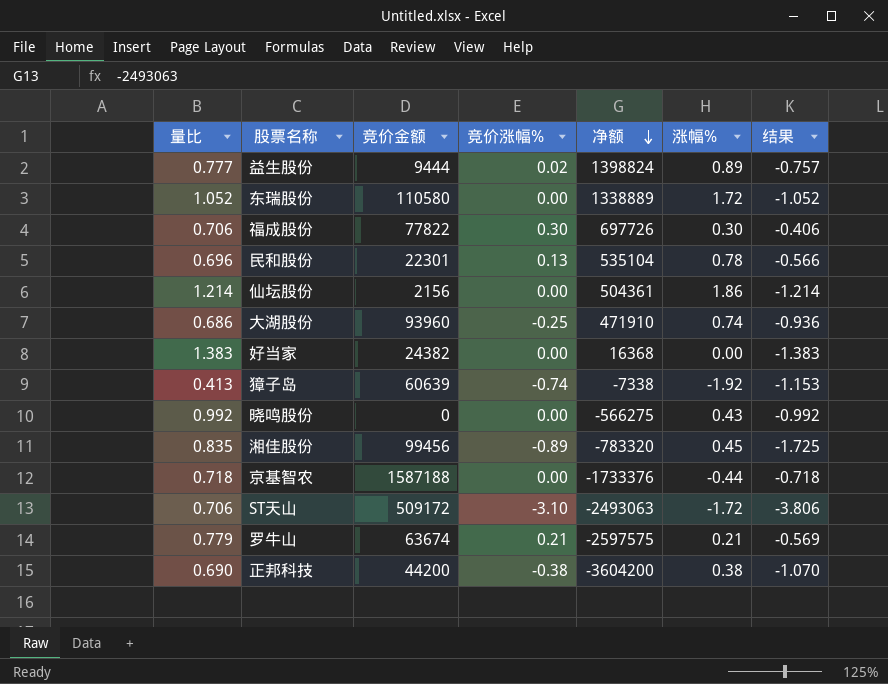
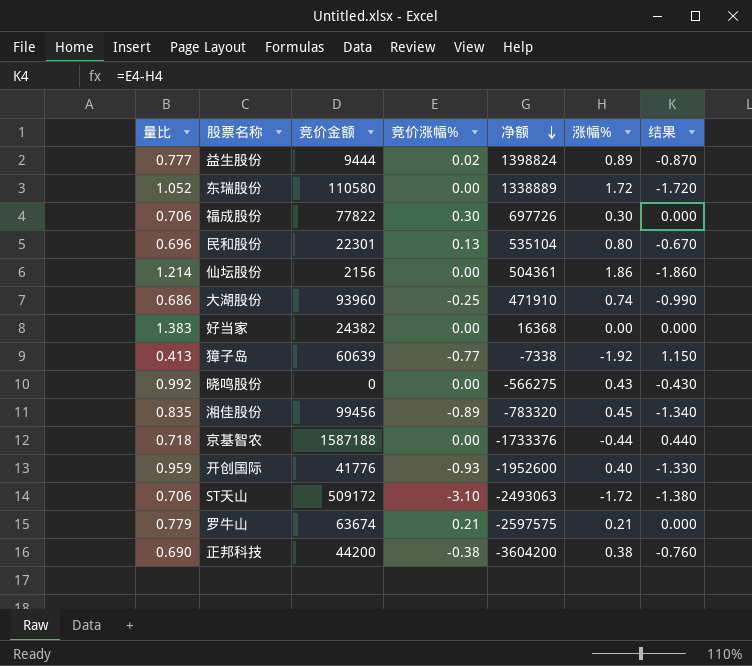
column 结果 | formula: [竞价涨幅%] - [量比] -> [竞价涨幅%] - [涨幅%]
民和股份 | 涨幅%: 0.78 -> 0.80
獐子岛 | 竞价涨幅%: -0.74 -> -0.77
row 开创国际: none -> 0.959 | 41776 | -0.93 | -1952600 | 0.40 | -1.330

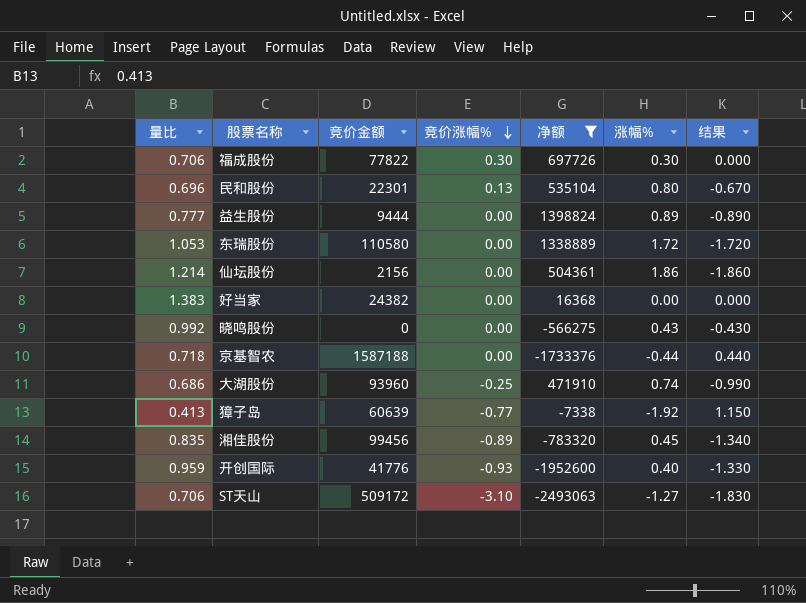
filter: none -> 净额 >= -2493063
row order: 净额 descending -> 竞价涨幅% descending
益生股份 | 竞价涨幅%: 0.02 -> 0.00
益生股份 | 结果: -0.870 -> -0.890
东瑞股份 | 量比: 1.052 -> 1.053
ST天山 | 涨幅%: -1.72 -> -1.27
ST天山 | 结果: -1.380 -> -1.830

